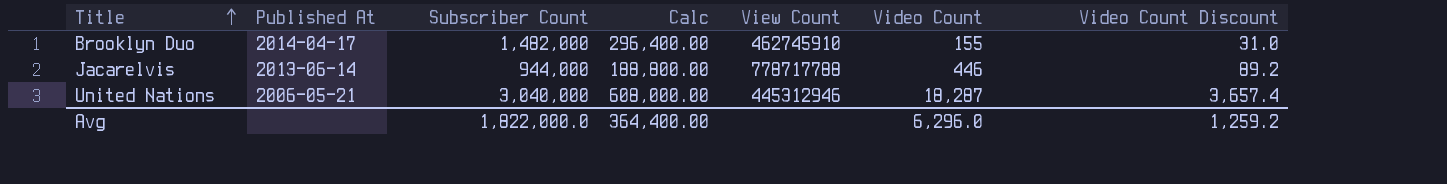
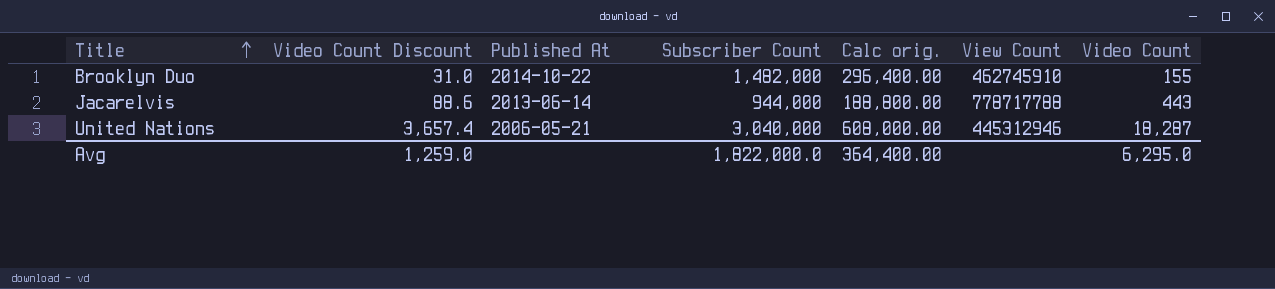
column Video Count Discount | position: 7 -> 2
column name: Calc -> Calc orig.
Brooklyn Duo | Published At: 2014-04-17 -> 2014-10-22
Jacarelvis | Video Count Discount: 89.2 -> 88.6
Jacarelvis | Video Count: 446 -> 443
Avg | Video Count Discount: 1,259.2 -> 1,259.0
Avg | Video Count: 6,296.0 -> 6,295.0

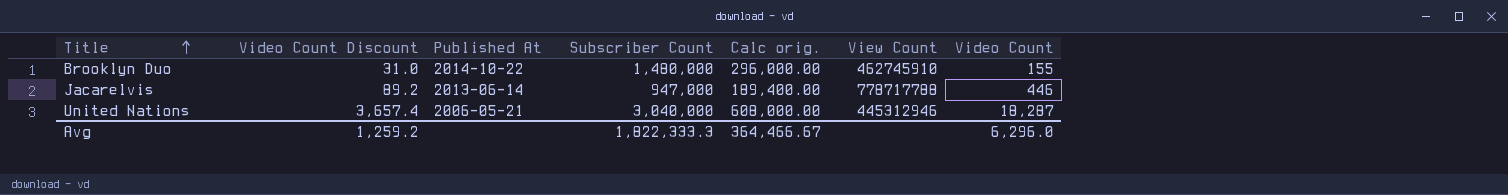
Brooklyn Duo | Subscriber Count: 1,482,000 -> 1,480,000
Brooklyn Duo | Calc orig.: 296,400.00 -> 296,000.00
Jacarelvis | Video Count Discount: 88.6 -> 89.2
Jacarelvis | Subscriber Count: 944,000 -> 947,000
Jacarelvis | Calc orig.: 188,800.00 -> 189,400.00
Jacarelvis | Video Count: 443 -> 446
Avg | Video Count Discount: 1,259.0 -> 1,259.2
Avg | Subscriber Count: 1,822,000.0 -> 1,822,333.3
Avg | Calc orig.: 364,400.00 -> 364,466.67
Avg | Video Count: 6,295.0 -> 6,296.0

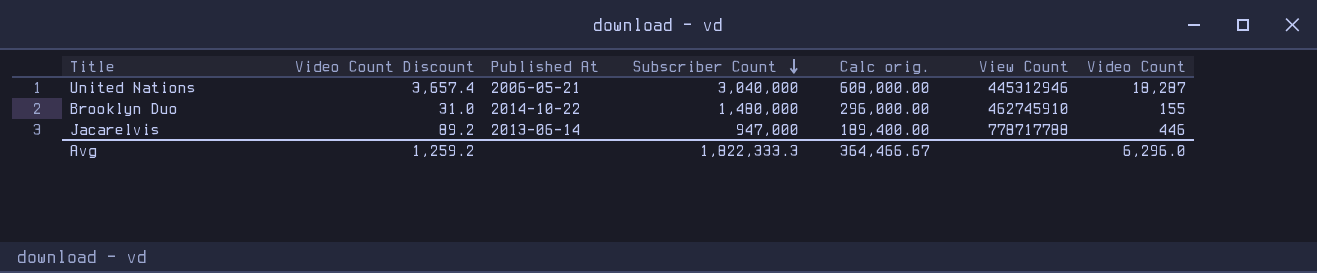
row order: Title ascending -> Subscriber Count descending

